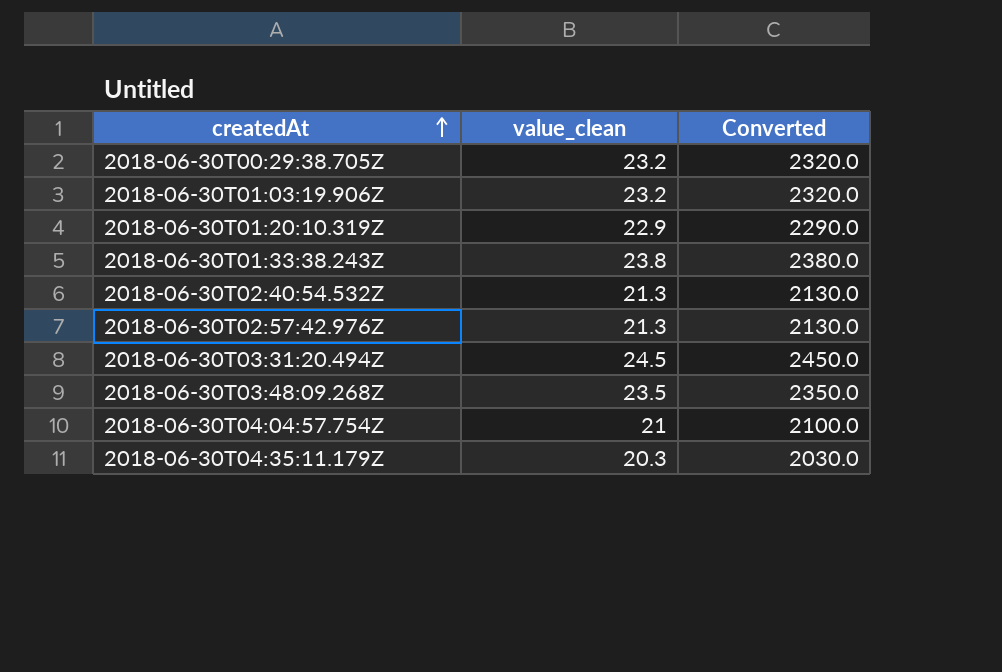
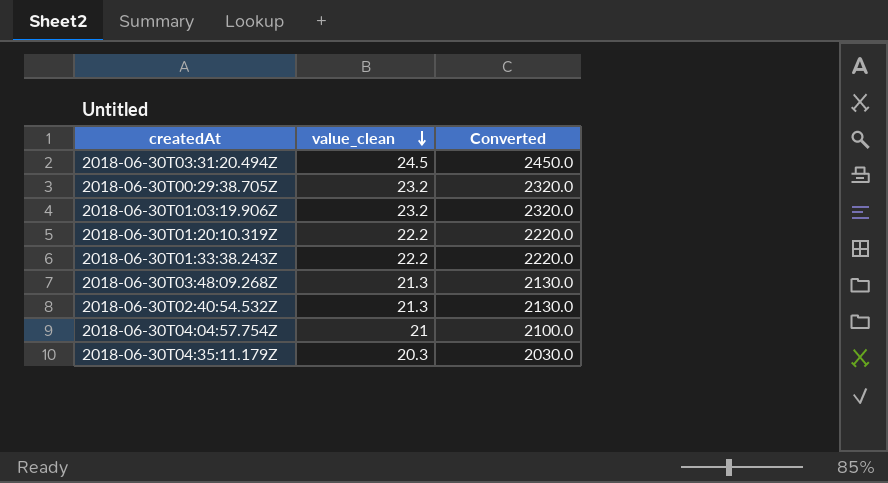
row order: createdAt ascending -> value_clean descending
row 2018-06-30T02:57:42.976Z: 21.3 | 2130.0 -> none
2018-06-30T01:20:10.319Z | value_clean: 22.9 -> 22.2
2018-06-30T01:20:10.319Z | Converted: 2290.0 -> 2220.0
2018-06-30T01:33:38.243Z | value_clean: 23.8 -> 22.2
2018-06-30T01:33:38.243Z | Converted: 2380.0 -> 2220.0
2018-06-30T03:48:09.268Z | value_clean: 23.5 -> 21.3
2018-06-30T03:48:09.268Z | Converted: 2350.0 -> 2130.0

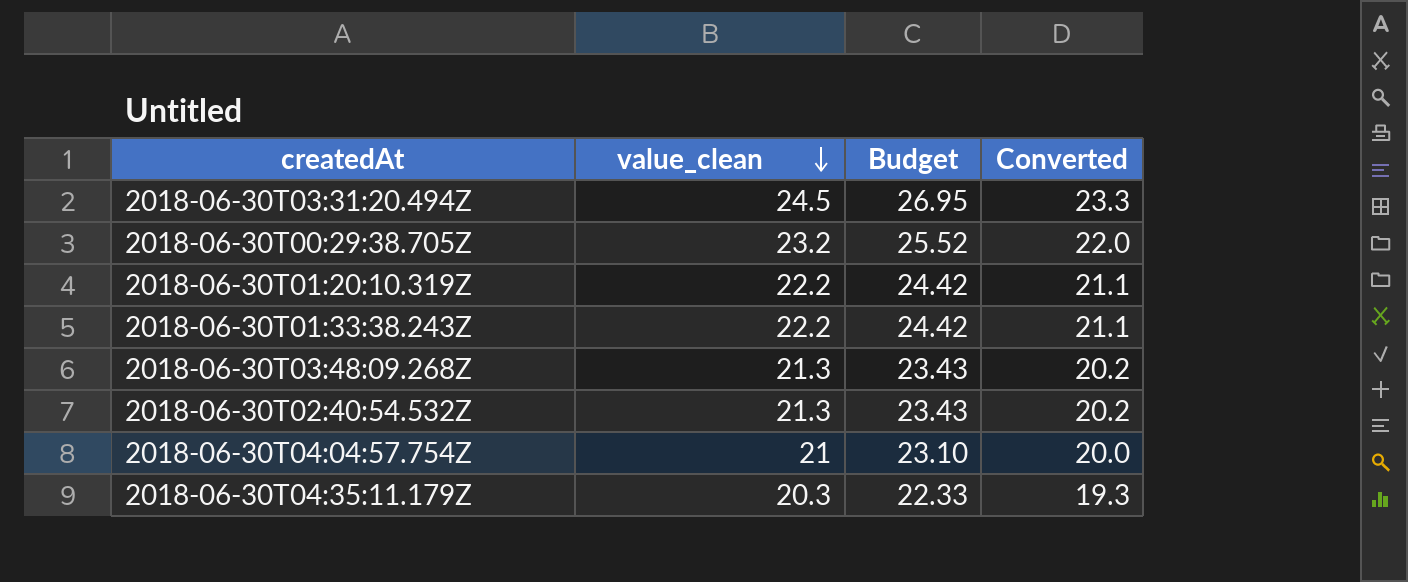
column Budget | formula: none -> [value_clean] * 1.1
column Converted | formula: [value_clean] * 100 -> [value_clean] * 0.95
row 2018-06-30T01:03:19.906Z: 23.2 | 2320.0 -> none

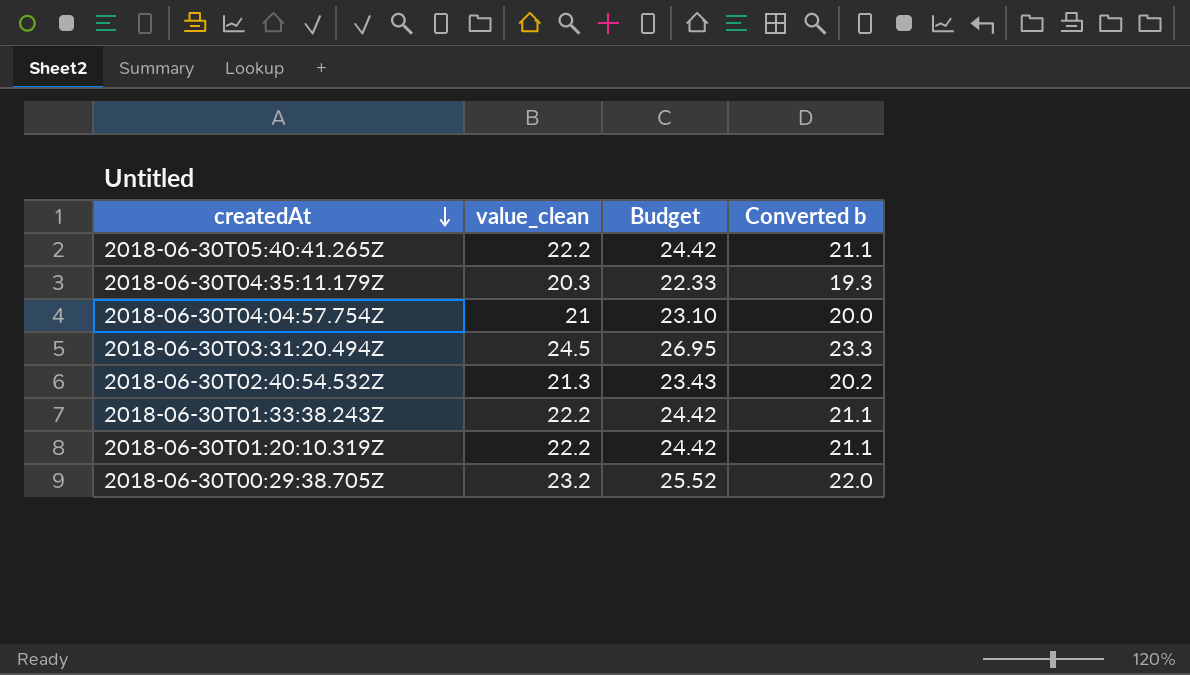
row order: value_clean descending -> createdAt descending
column name: Converted -> Converted b
row 2018-06-30T03:48:09.268Z: 21.3 | 23.43 | 20.2 -> none
row 2018-06-30T05:40:41.265Z: none -> 22.2 | 24.42 | 21.1

